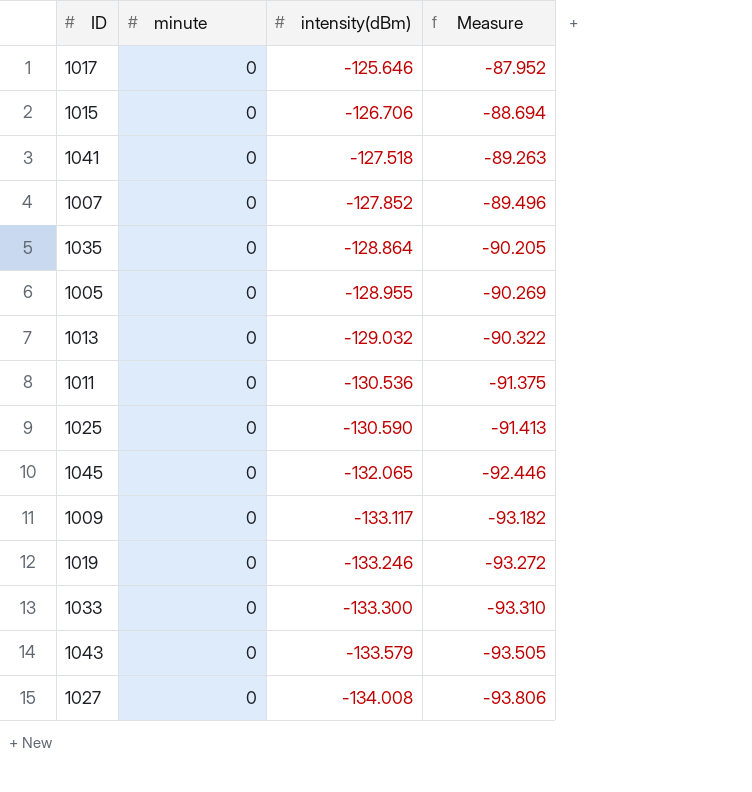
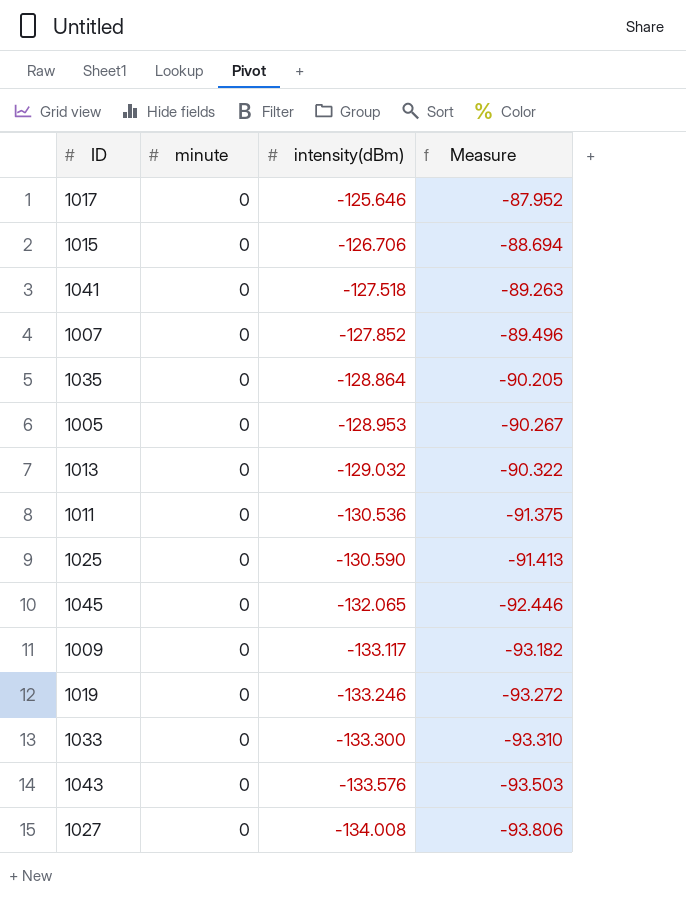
1005 | intensity(dBm): -128.955 -> -128.953
1005 | Measure: -90.269 -> -90.267
1043 | intensity(dBm): -133.579 -> -133.576
1043 | Measure: -93.505 -> -93.503

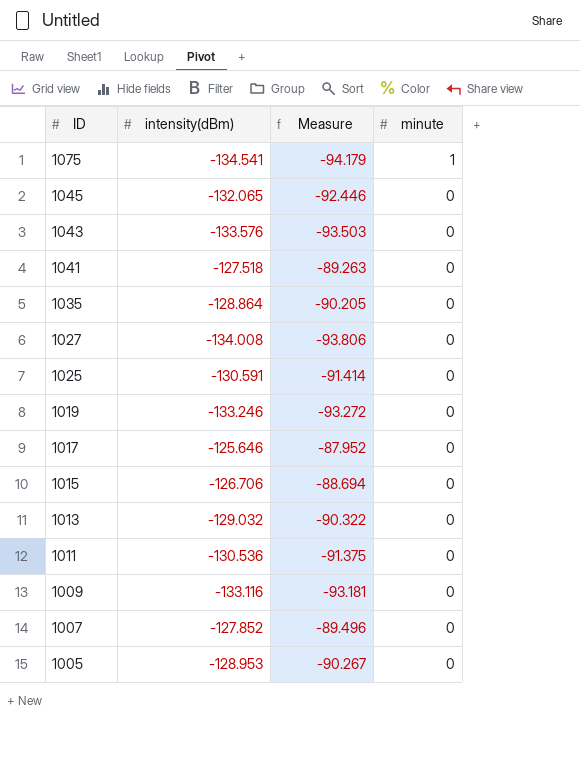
row order: intensity(dBm) descending -> ID descending
column minute | position: 2 -> 4
row 1033: 0 | -133.300 | -93.310 -> none
row 1075: none -> -134.541 | -94.179 | 1
1025 | intensity(dBm): -130.590 -> -130.591
1025 | Measure: -91.413 -> -91.414
1009 | intensity(dBm): -133.117 -> -133.116
1009 | Measure: -93.182 -> -93.181

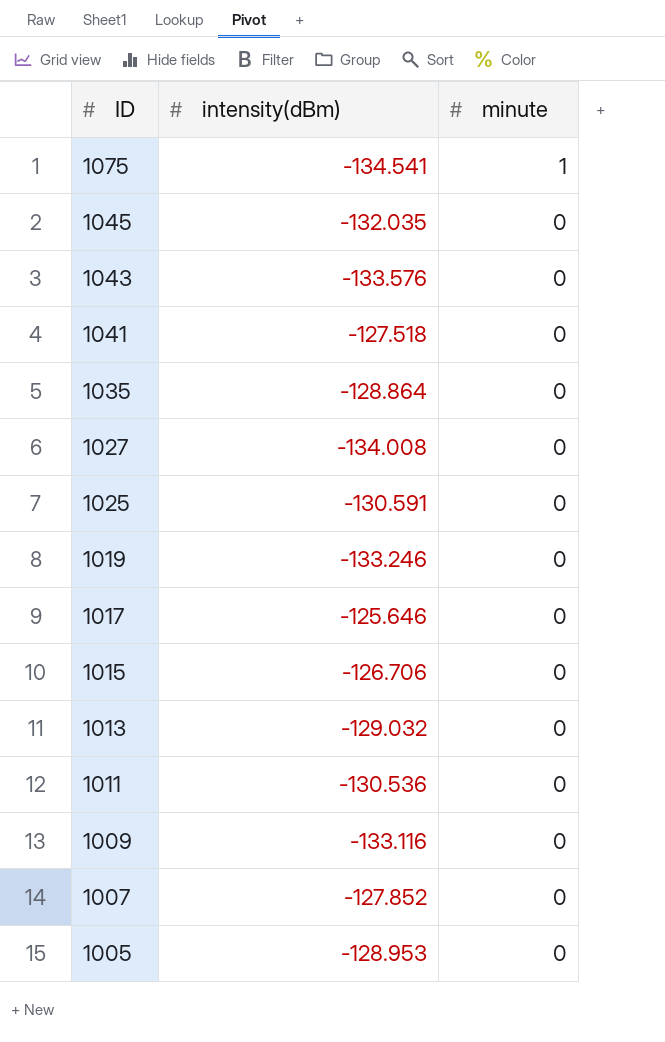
column Measure | formula: [intensity(dBm)] * 0.7 -> none
1045 | intensity(dBm): -132.065 -> -132.035

